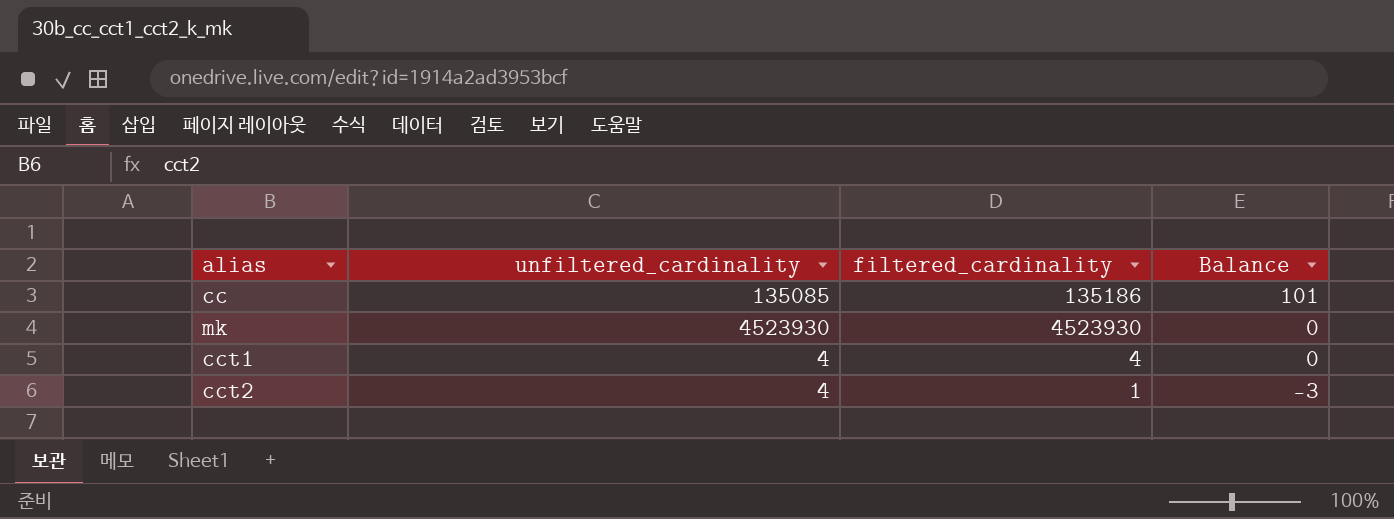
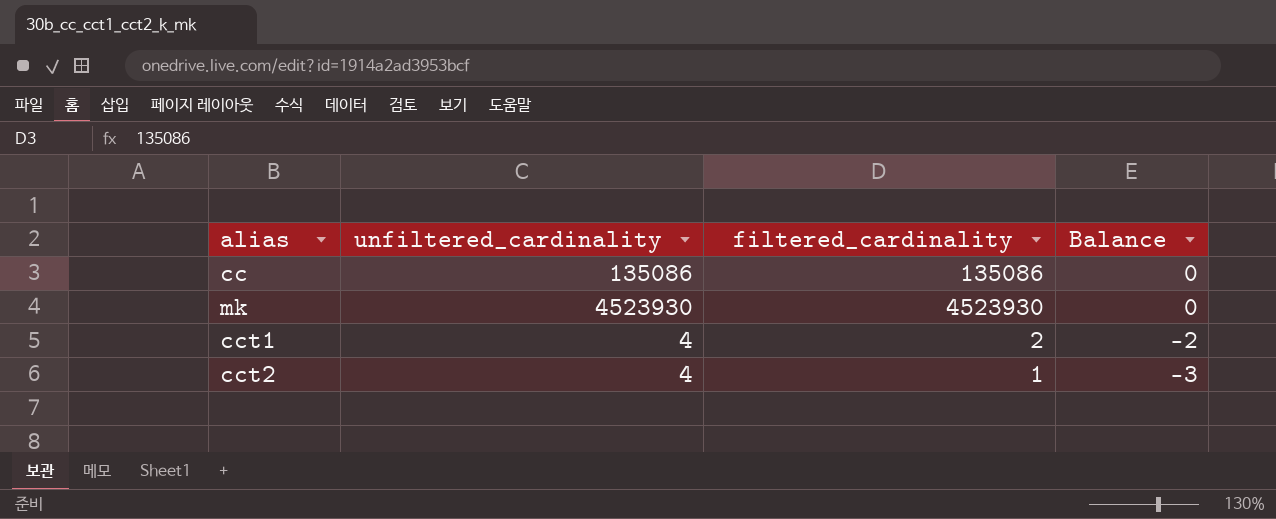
cc | unfiltered_cardinality: 135085 -> 135086
cc | filtered_cardinality: 135186 -> 135086
cc | Balance: 101 -> 0
cct1 | filtered_cardinality: 4 -> 2
cct1 | Balance: 0 -> -2

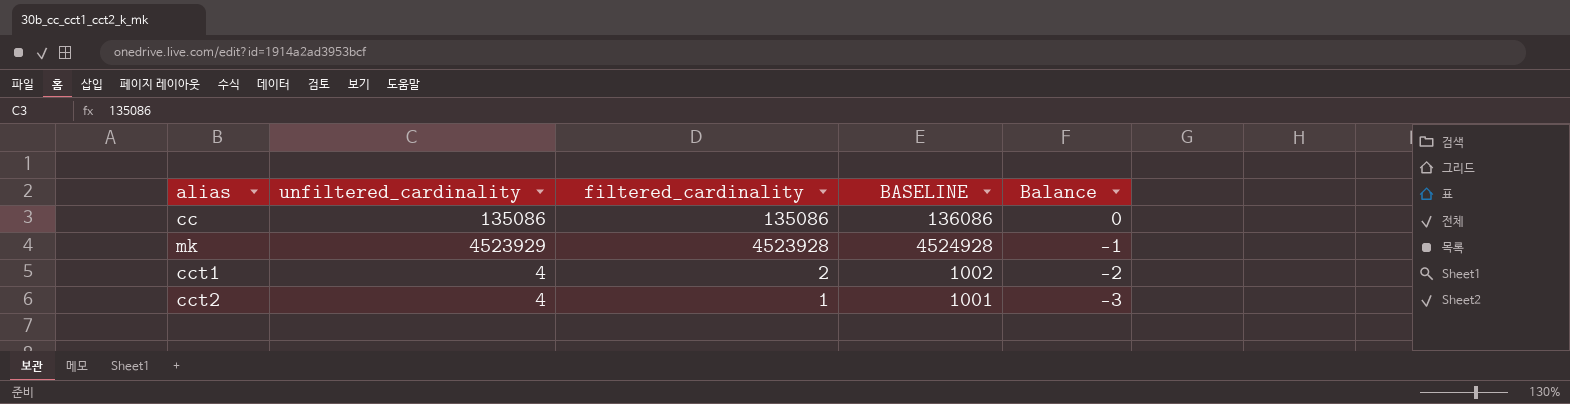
column BASELINE | formula: none -> [filtered_cardinality] + 1000
mk | unfiltered_cardinality: 4523930 -> 4523929
mk | filtered_cardinality: 4523930 -> 4523928
mk | Balance: 0 -> -1

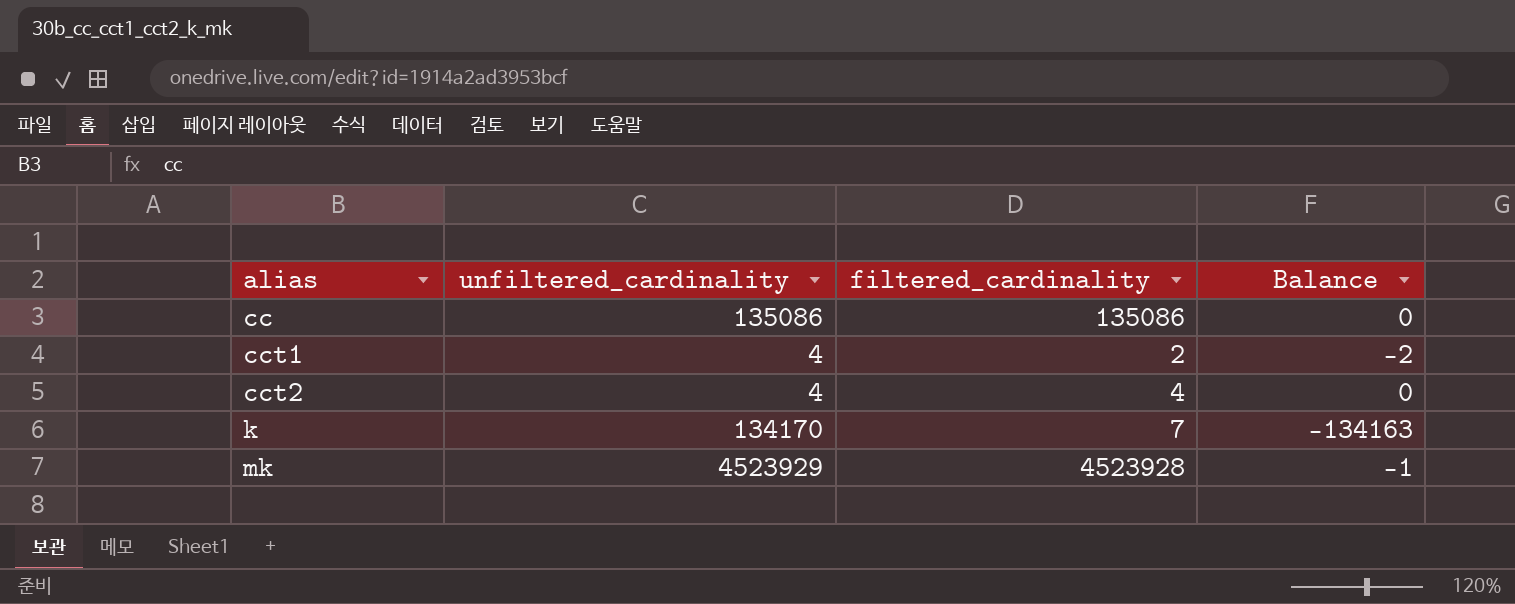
row order: Balance descending -> alias ascending
column BASELINE | formula: [filtered_cardinality] + 1000 -> none
cct2 | filtered_cardinality: 1 -> 4
cct2 | Balance: -3 -> 0
row k: none -> 134170 | 7 | -134163

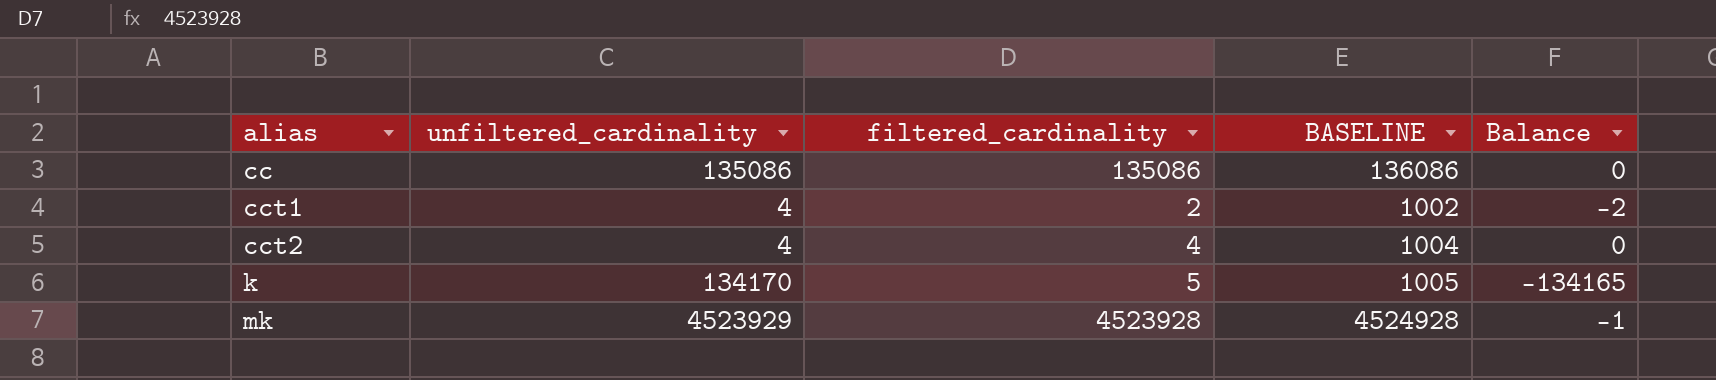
column BASELINE | formula: none -> [filtered_cardinality] + 1000
k | filtered_cardinality: 7 -> 5
k | Balance: -134163 -> -134165

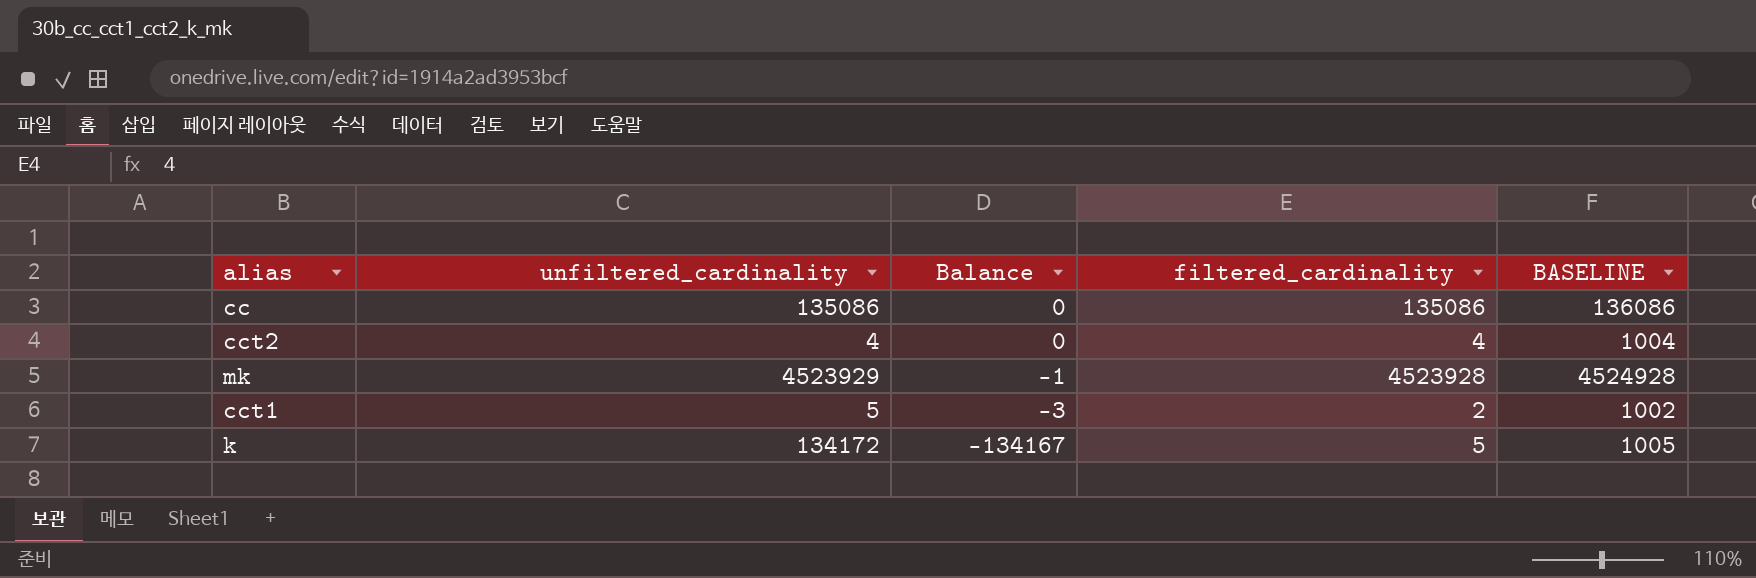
row order: alias ascending -> Balance descending
column Balance | position: 5 -> 3
cct1 | unfiltered_cardinality: 4 -> 5
cct1 | Balance: -2 -> -3
k | unfiltered_cardinality: 134170 -> 134172
k | Balance: -134165 -> -134167

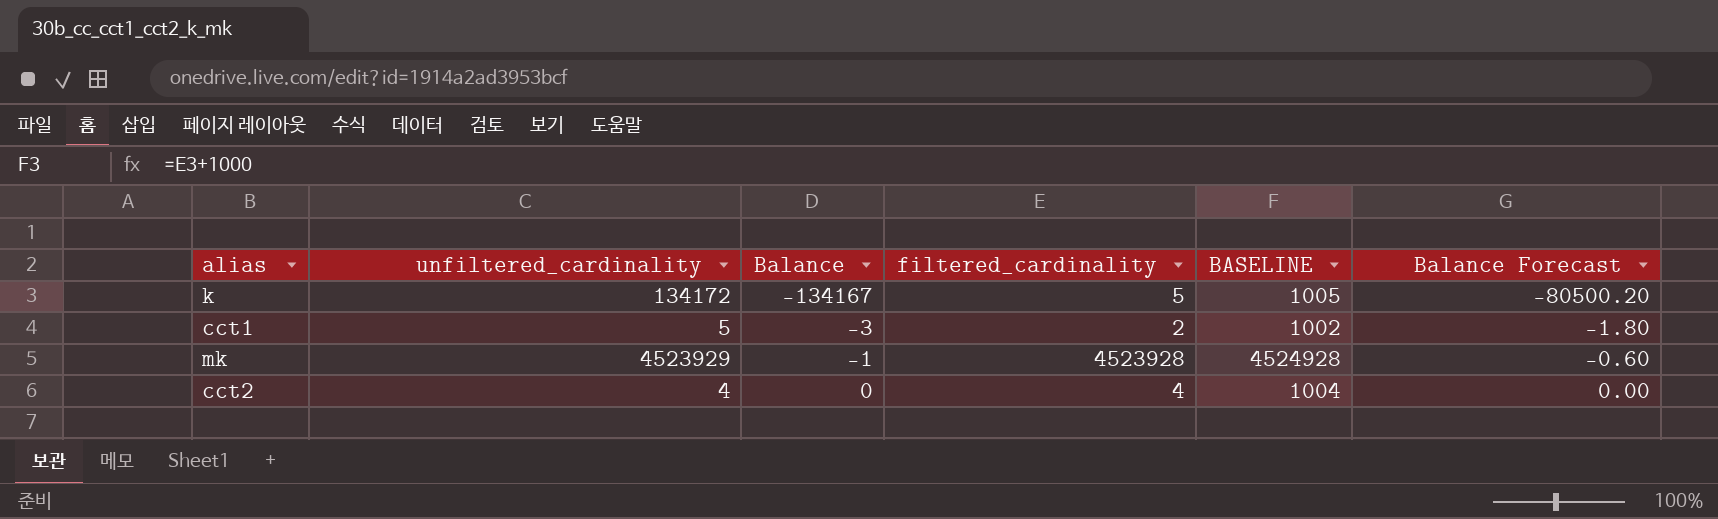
row order: Balance descending -> Balance ascending
column Balance Forecast | formula: none -> [Balance] * 0.6
row cc: 135086 | 0 | 135086 | 136086 -> none

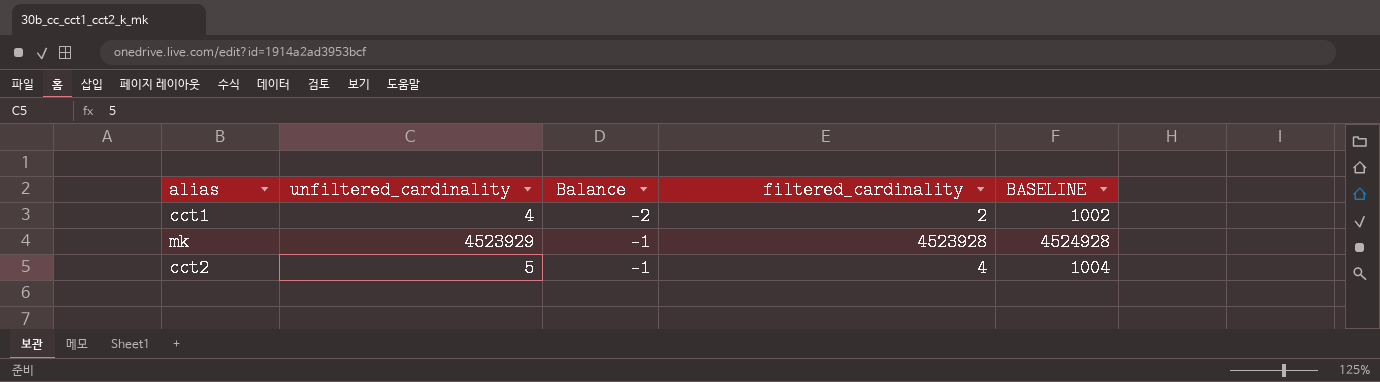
column Balance Forecast | formula: [Balance] * 0.6 -> none
row k: 134172 | -134167 | 5 | 1005 | -80500.20 -> none
cct1 | unfiltered_cardinality: 5 -> 4
cct1 | Balance: -3 -> -2
cct2 | unfiltered_cardinality: 4 -> 5
cct2 | Balance: 0 -> -1

